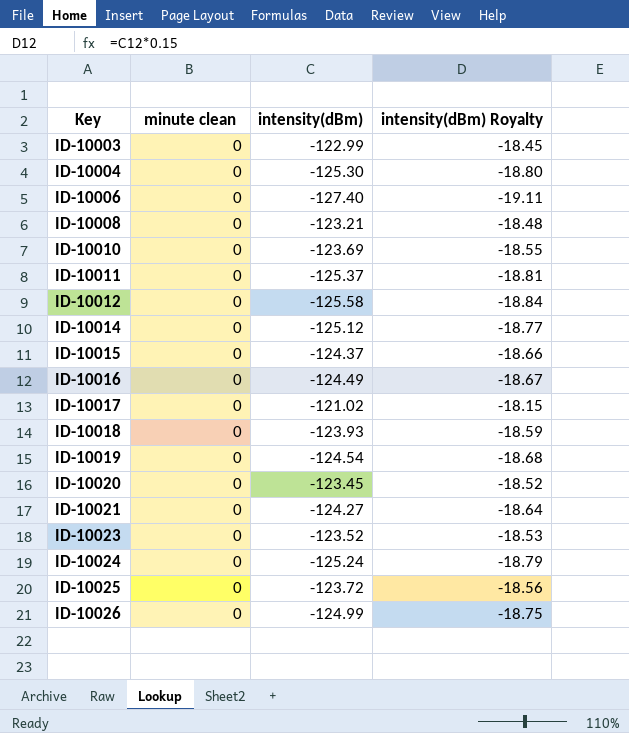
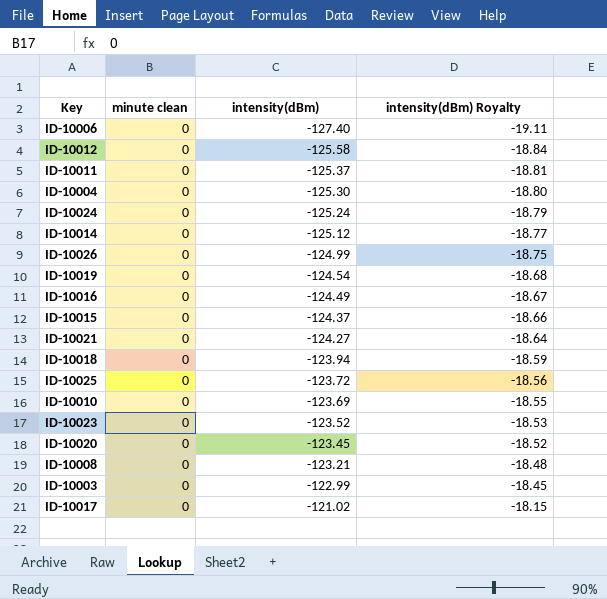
row order: Key ascending -> intensity(dBm) ascending
ID-10018 | intensity(dBm): -123.93 -> -123.94

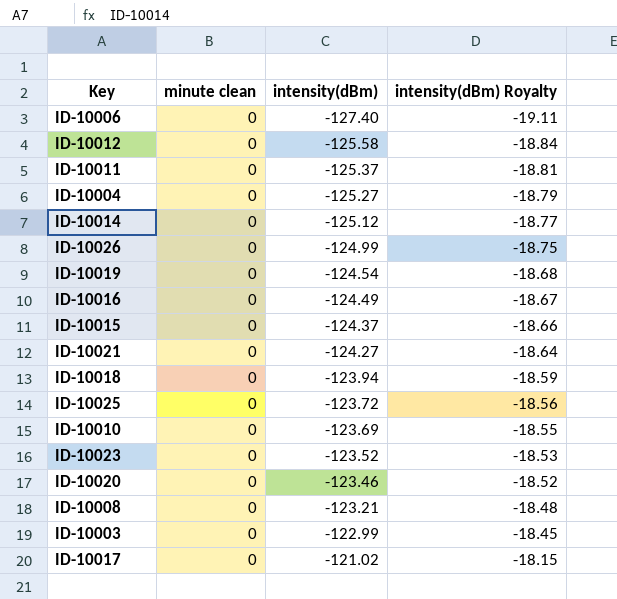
row ID-10024: 0 | -125.24 | -18.79 -> none
ID-10004 | intensity(dBm): -125.30 -> -125.27
ID-10004 | intensity(dBm) Royalty: -18.80 -> -18.79
ID-10020 | intensity(dBm): -123.45 -> -123.46

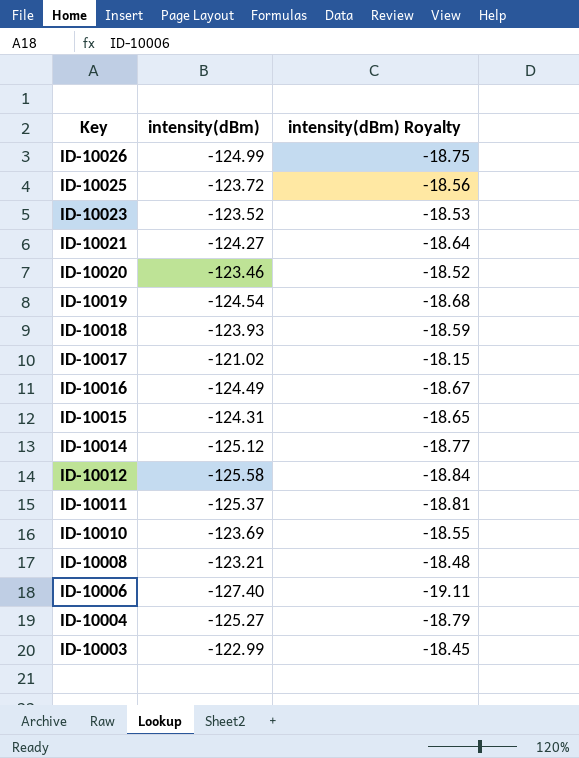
row order: intensity(dBm) ascending -> Key descending
column minute clean | position: 2 -> none
ID-10018 | intensity(dBm): -123.94 -> -123.93
ID-10015 | intensity(dBm): -124.37 -> -124.31
ID-10015 | intensity(dBm) Royalty: -18.66 -> -18.65

